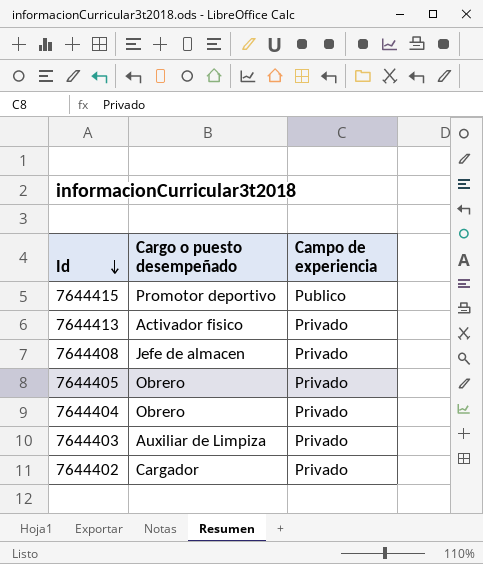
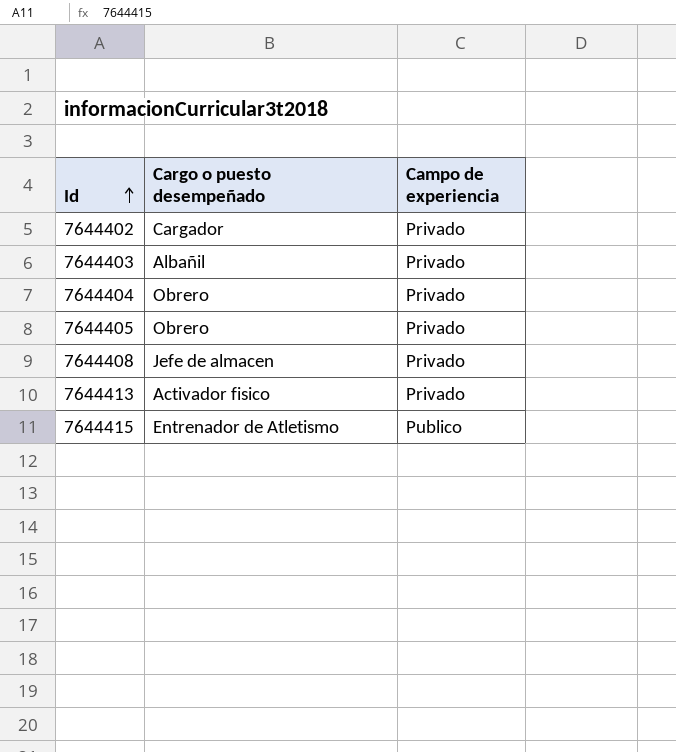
row order: Id descending -> Id ascending
7644403 | Cargo o puesto desempeñado: Auxiliar de Limpiza -> Albañil
7644415 | Cargo o puesto desempeñado: Promotor deportivo -> Entrenador de Atletismo

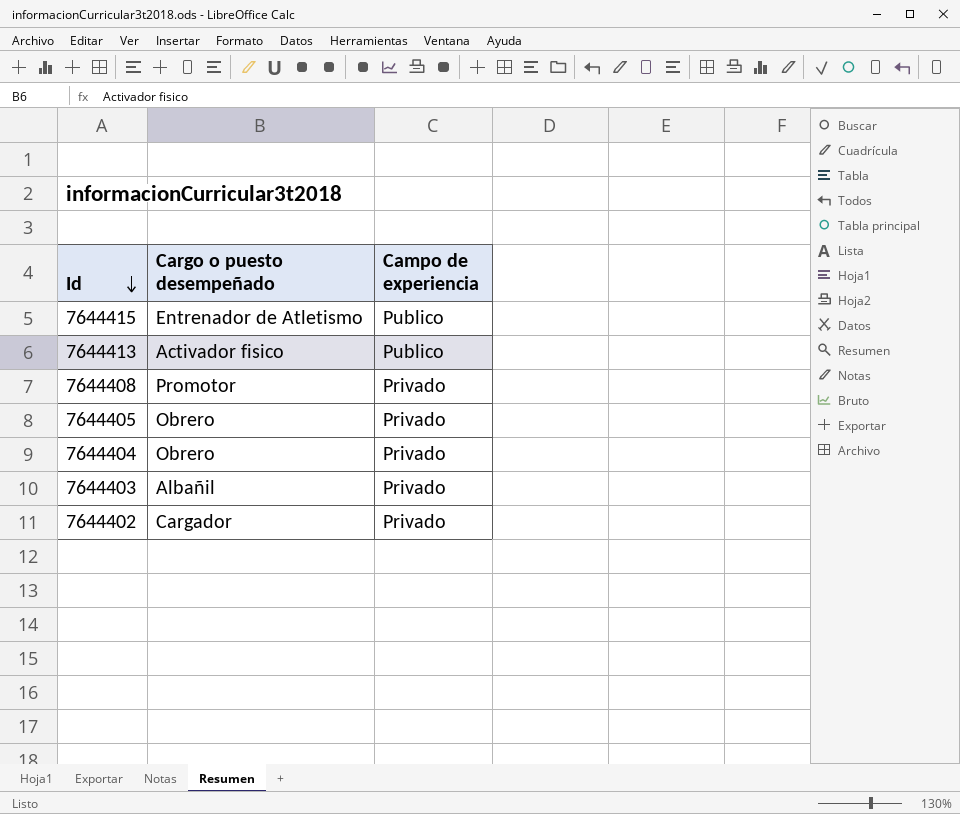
row order: Id ascending -> Id descending
7644413 | Campo de experiencia: Privado -> Publico
7644408 | Cargo o puesto desempeñado: Jefe de almacen -> Promotor

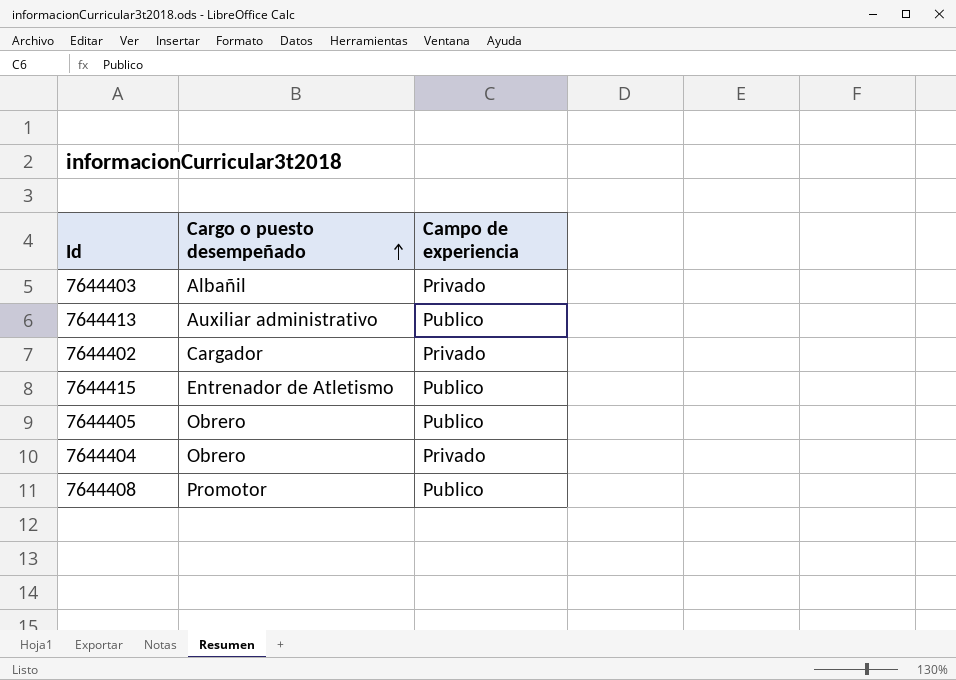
row order: Id descending -> Cargo o puesto desempeñado ascending
7644413 | Cargo o puesto desempeñado: Activador fisico -> Auxiliar administrativo
7644405 | Campo de experiencia: Privado -> Publico
7644408 | Campo de experiencia: Privado -> Publico

